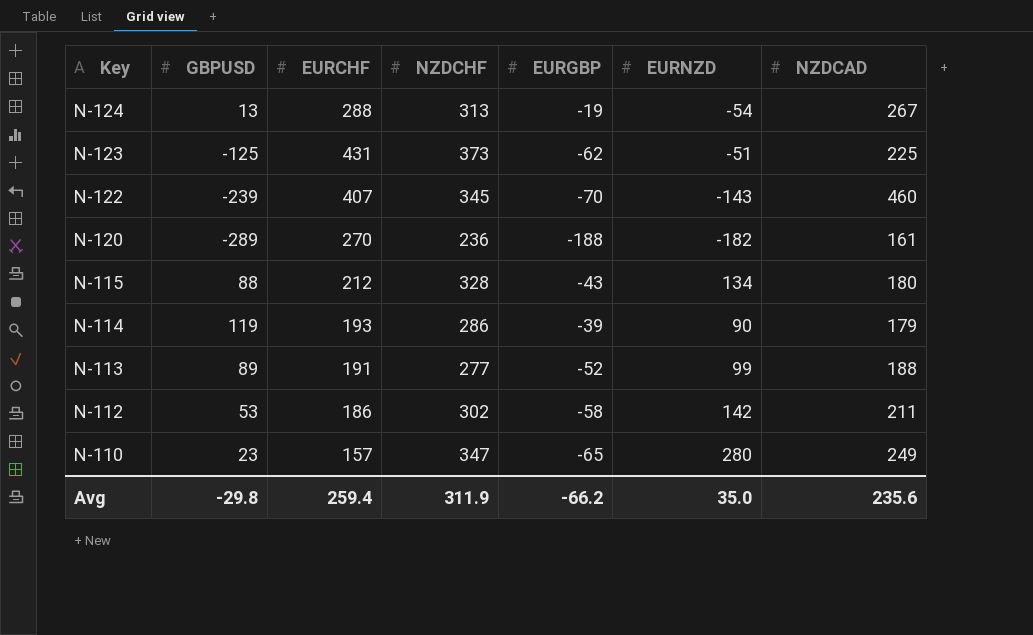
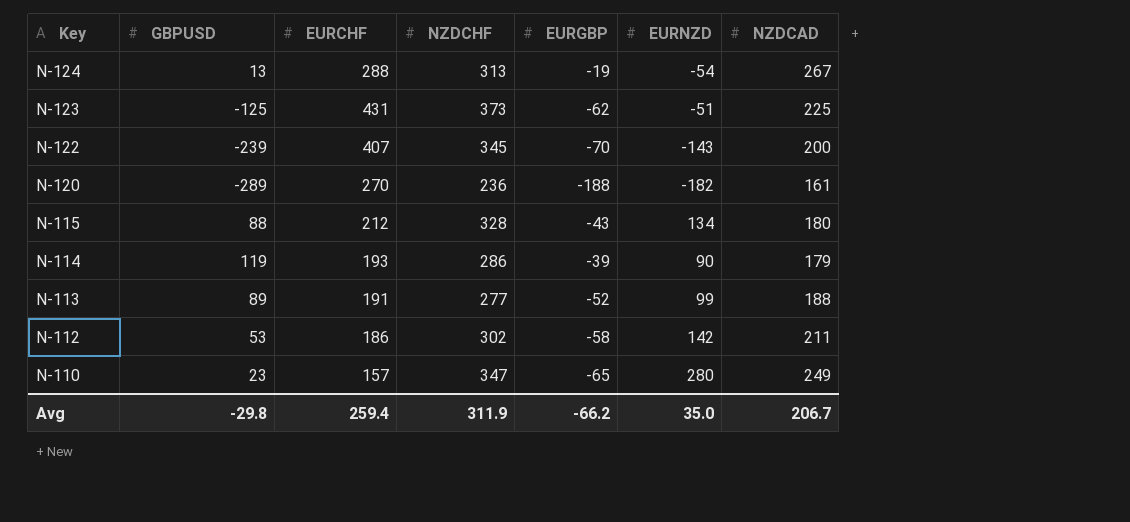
N-122 | NZDCAD: 460 -> 200
Avg | NZDCAD: 235.6 -> 206.7

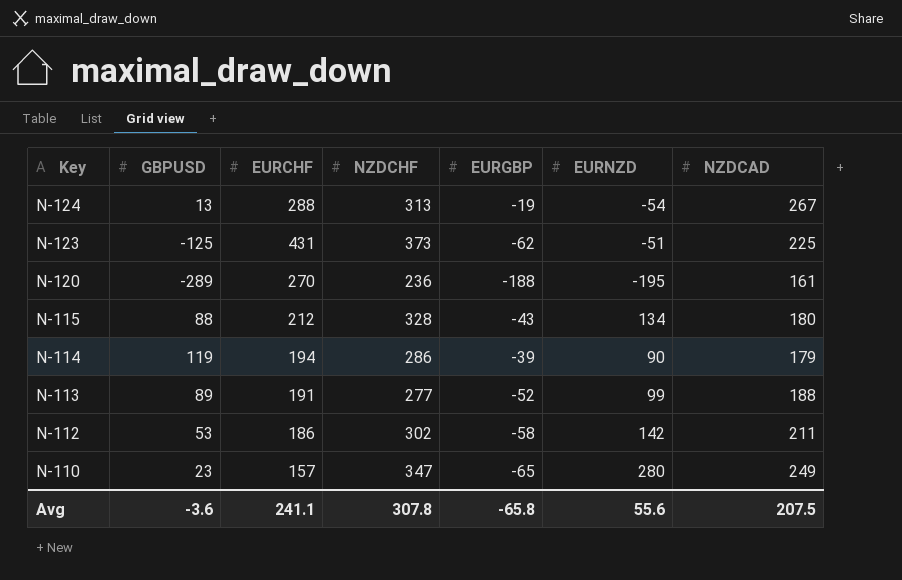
row N-122: -239 | 407 | 345 | -70 | -143 | 200 -> none
N-120 | EURNZD: -182 -> -195
N-114 | EURCHF: 193 -> 194
Avg | GBPUSD: -29.8 -> -3.6
Avg | EURCHF: 259.4 -> 241.1
Avg | NZDCHF: 311.9 -> 307.8
Avg | EURGBP: -66.2 -> -65.8
Avg | EURNZD: 35.0 -> 55.6
Avg | NZDCAD: 206.7 -> 207.5

